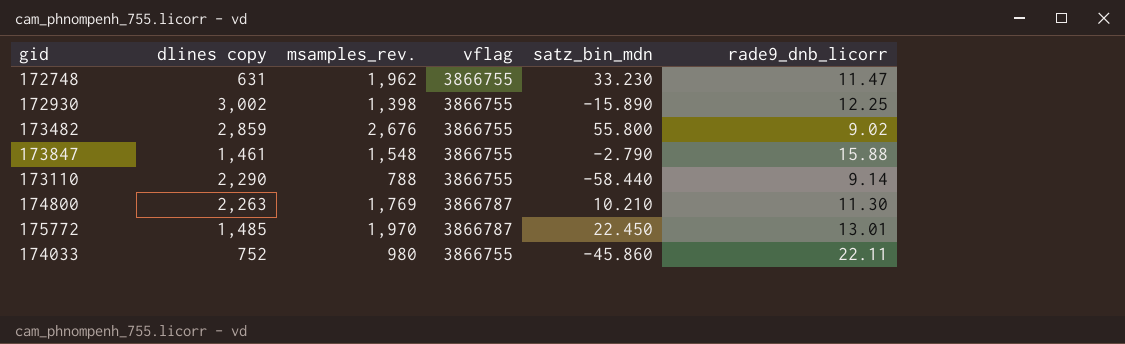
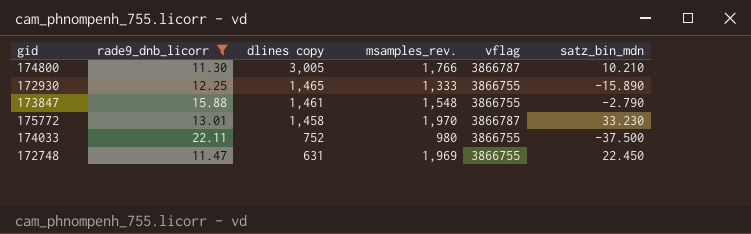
filter: none -> rade9_dnb_licorr >= 11.30
row order: none -> dlines copy descending
column rade9_dnb_licorr | position: 6 -> 2
174800 | dlines copy: 2,263 -> 3,005
174800 | msamples_rev.: 1,769 -> 1,766
172930 | dlines copy: 3,002 -> 1,465
172930 | msamples_rev.: 1,398 -> 1,333
175772 | dlines copy: 1,485 -> 1,458
175772 | satz_bin_mdn: 22.450 -> 33.230
174033 | satz_bin_mdn: -45.860 -> -37.500
172748 | msamples_rev.: 1,962 -> 1,969
172748 | satz_bin_mdn: 33.230 -> 22.450

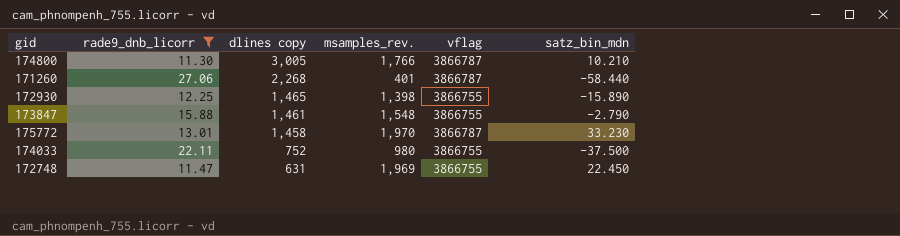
row 171260: none -> 27.06 | 2,268 | 401 | 3866787 | -58.440
172930 | msamples_rev.: 1,333 -> 1,398

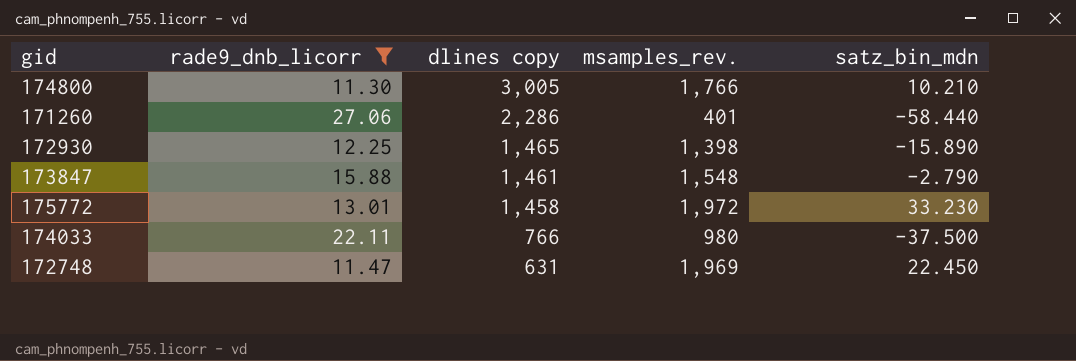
column vflag | position: 5 -> none
171260 | dlines copy: 2,268 -> 2,286
175772 | msamples_rev.: 1,970 -> 1,972
174033 | dlines copy: 752 -> 766

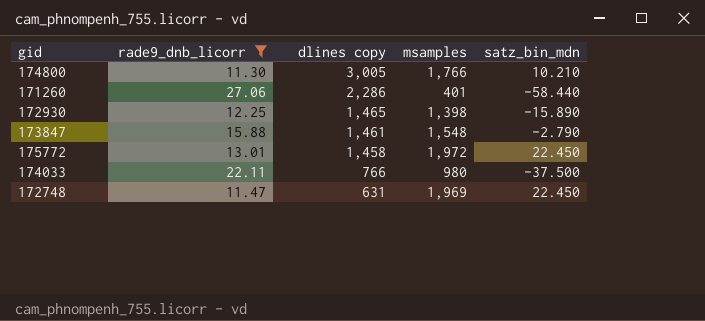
column name: msamples_rev. -> msamples
175772 | satz_bin_mdn: 33.230 -> 22.450

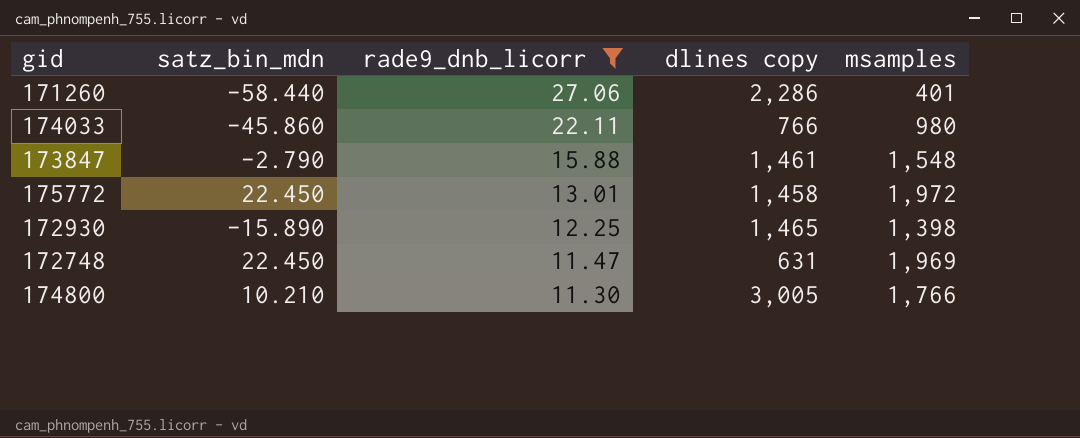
row order: dlines copy descending -> rade9_dnb_licorr descending
column satz_bin_mdn | position: 5 -> 2
174033 | satz_bin_mdn: -37.500 -> -45.860

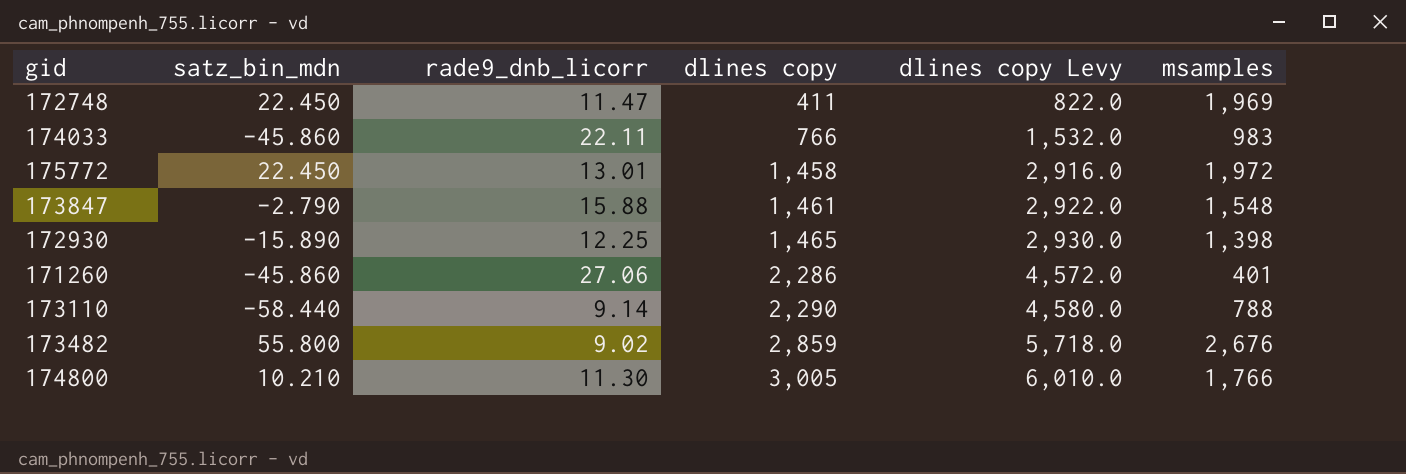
filter: rade9_dnb_licorr >= 11.30 -> none
row order: rade9_dnb_licorr descending -> dlines copy ascending
column dlines copy Levy | formula: none -> [dlines copy] * 2
172748 | dlines copy: 631 -> 411
174033 | msamples: 980 -> 983
171260 | satz_bin_mdn: -58.440 -> -45.860

